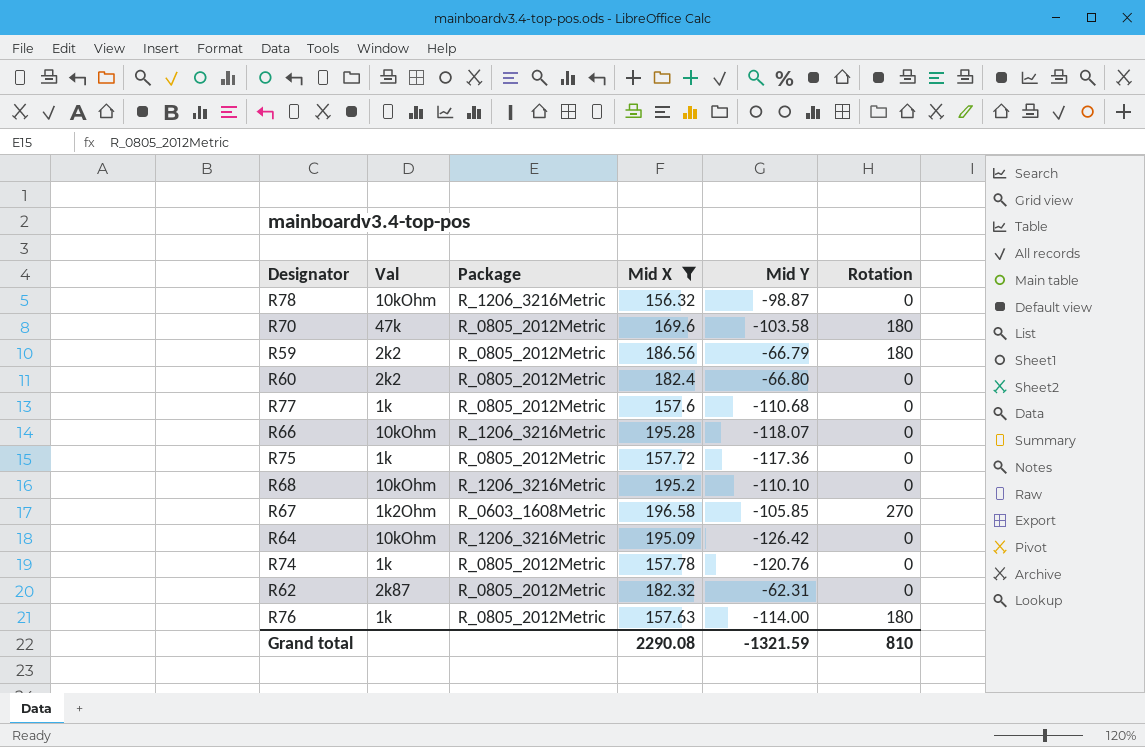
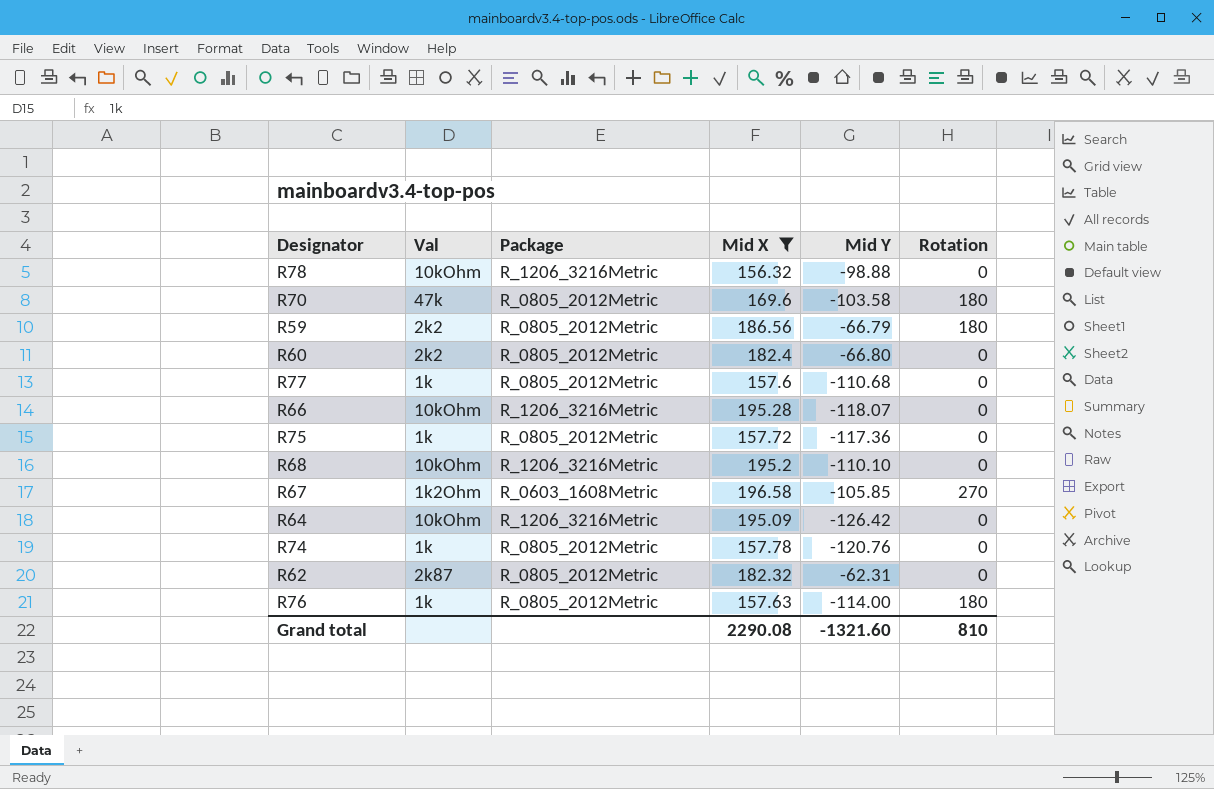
R78 | Mid Y: -98.87 -> -98.88
Grand total | Mid Y: -1321.59 -> -1321.60

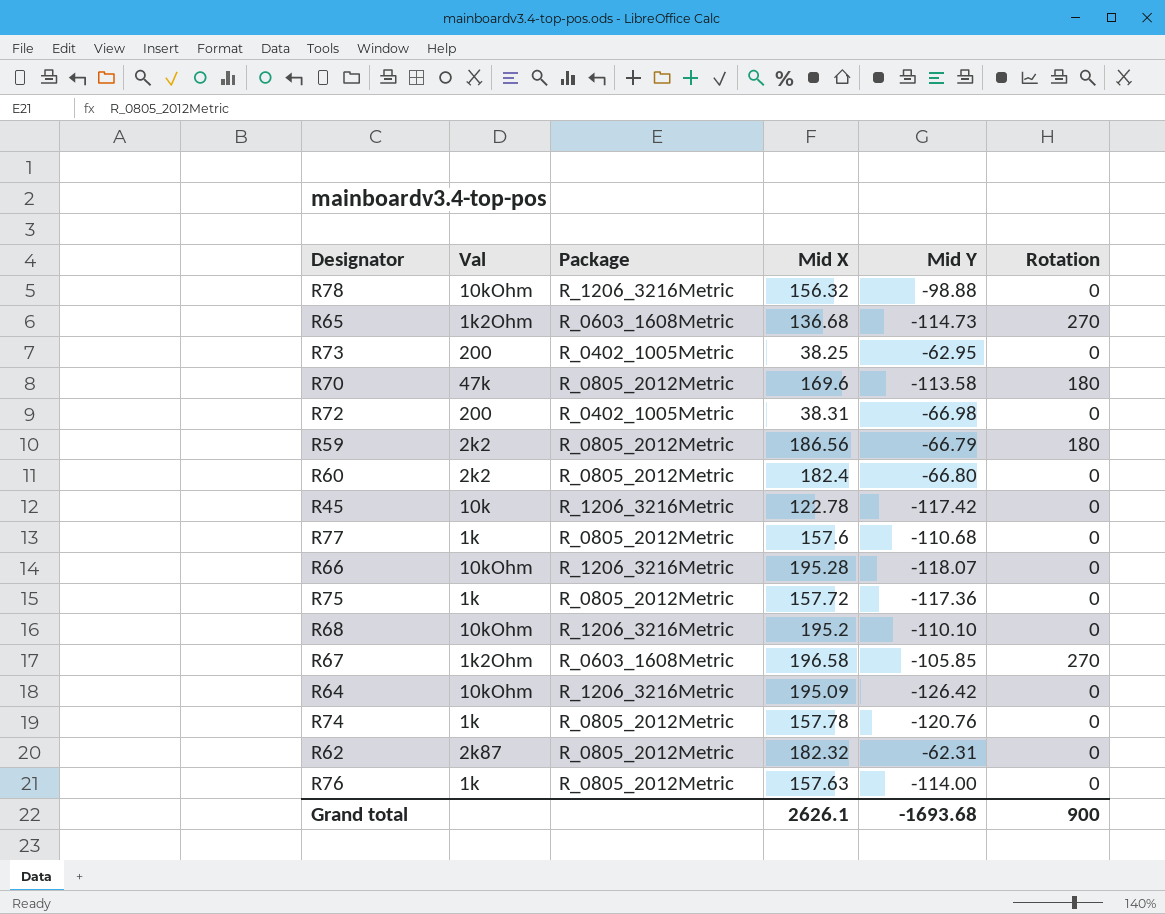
filter: Mid X >= 156.32 -> none
R70 | Mid Y: -103.58 -> -113.58
R76 | Rotation: 180 -> 0
Grand total | Mid X: 2290.08 -> 2626.1
Grand total | Mid Y: -1321.60 -> -1693.68
Grand total | Rotation: 810 -> 900

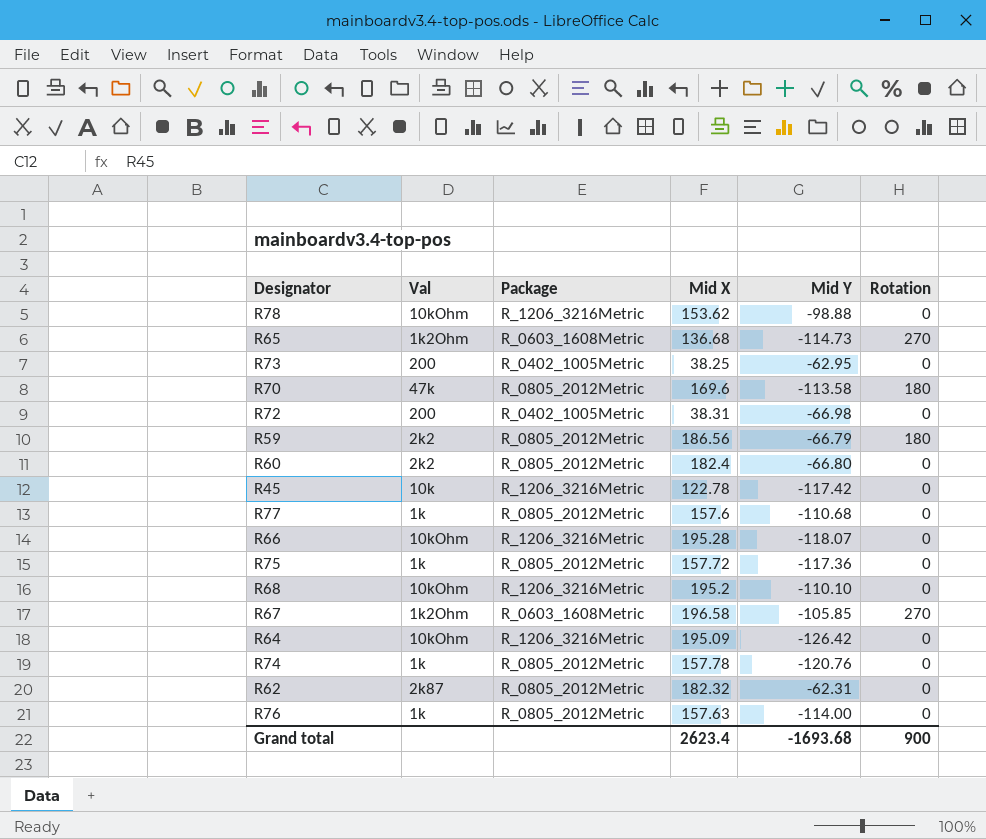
R78 | Mid X: 156.32 -> 153.62
Grand total | Mid X: 2626.1 -> 2623.4

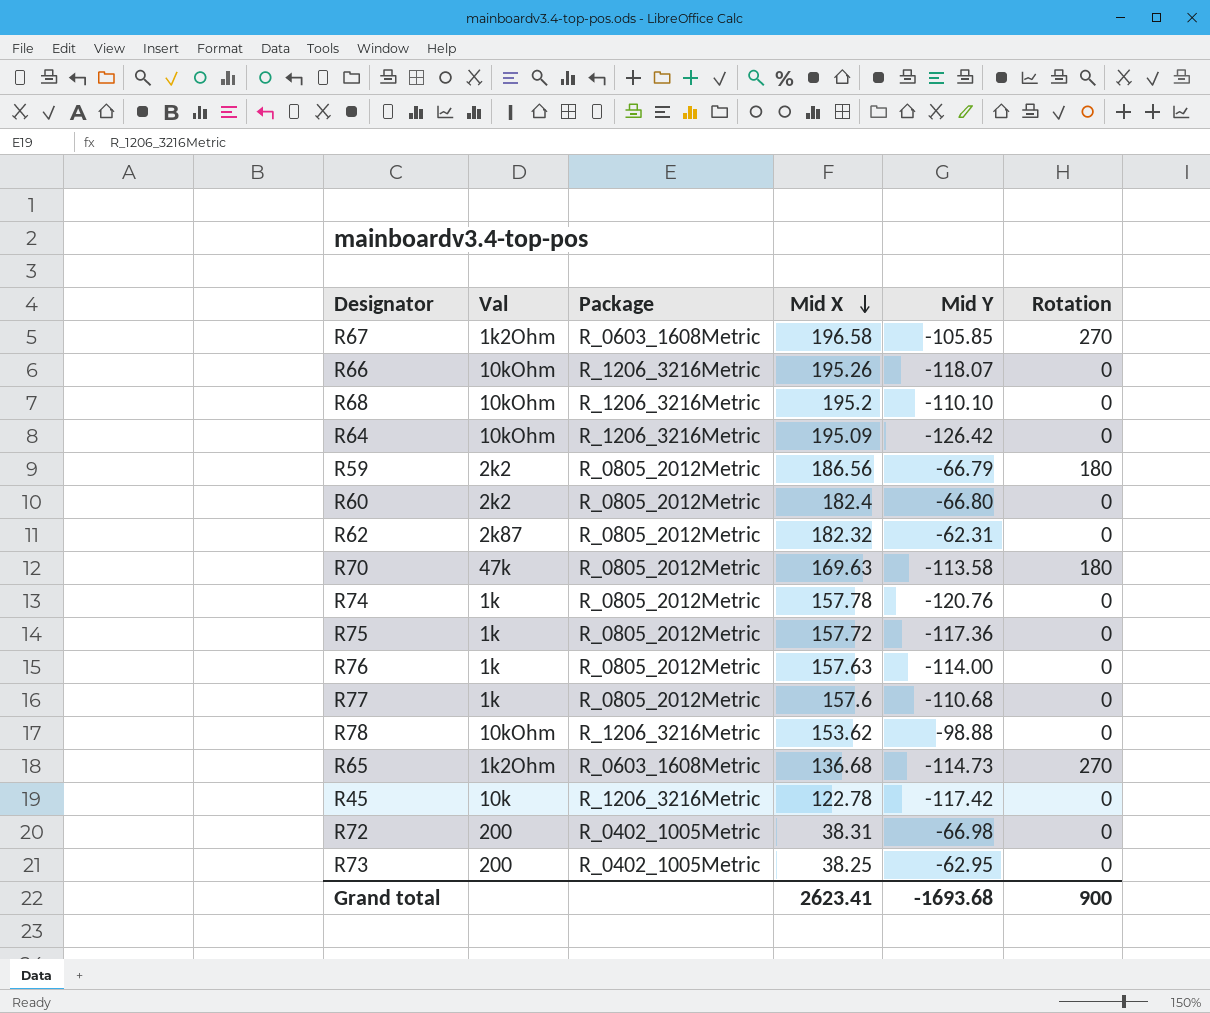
row order: none -> Mid X descending
R66 | Mid X: 195.28 -> 195.26
R70 | Mid X: 169.6 -> 169.63
Grand total | Mid X: 2623.4 -> 2623.41

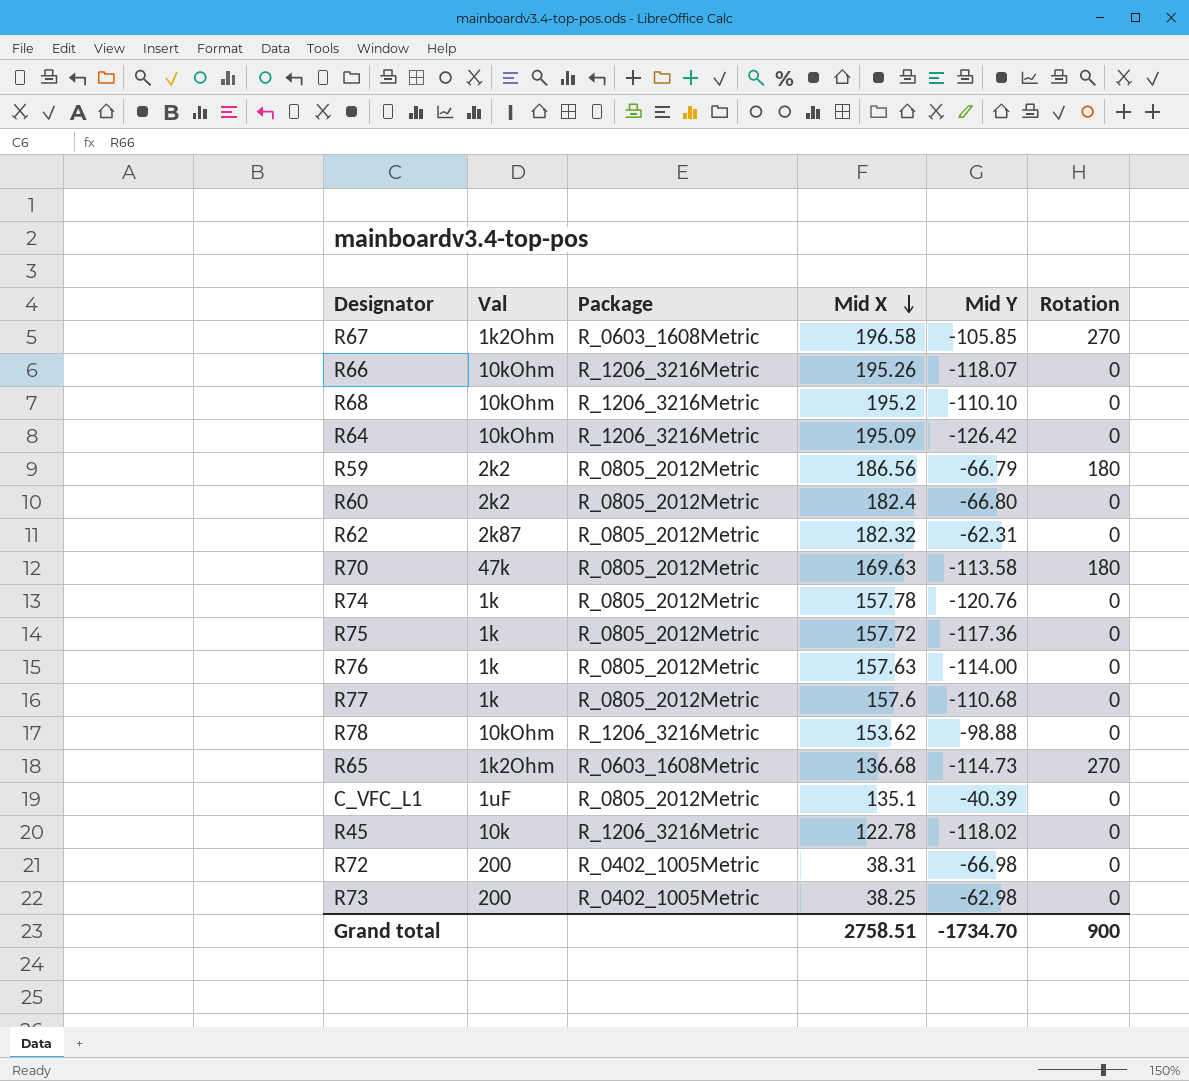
row C_VFC_L1: none -> 1uF | R_0805_2012Metric | 135.1 | -40.39 | 0
R45 | Mid Y: -117.42 -> -118.02
R73 | Mid Y: -62.95 -> -62.98
Grand total | Mid X: 2623.41 -> 2758.51
Grand total | Mid Y: -1693.68 -> -1734.70

